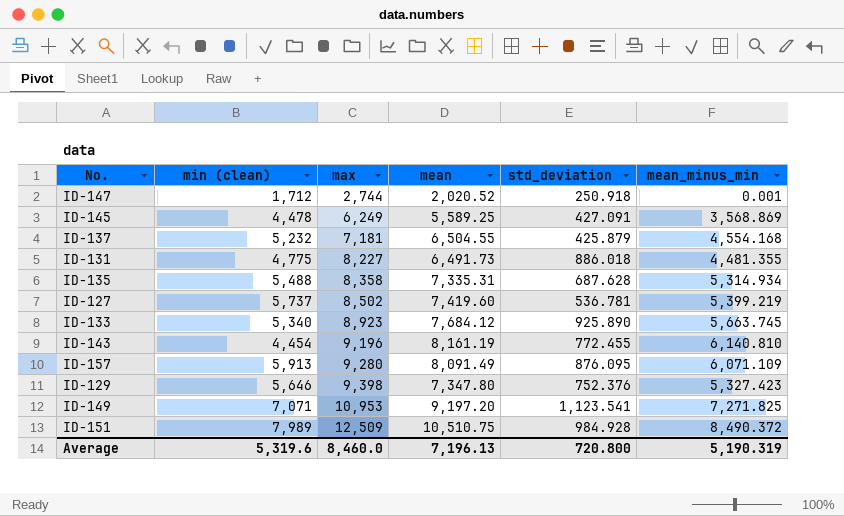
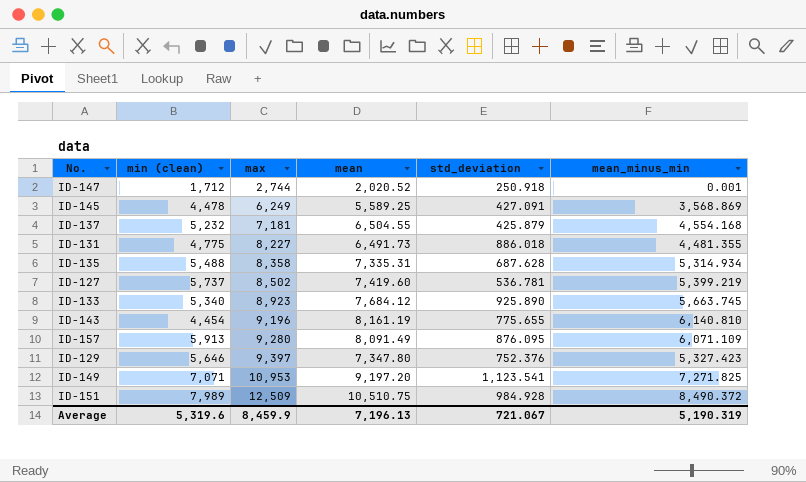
ID-143 | std_deviation: 772.455 -> 775.655
ID-129 | max: 9,398 -> 9,397
Average | max: 8,460.0 -> 8,459.9
Average | std_deviation: 720.800 -> 721.067

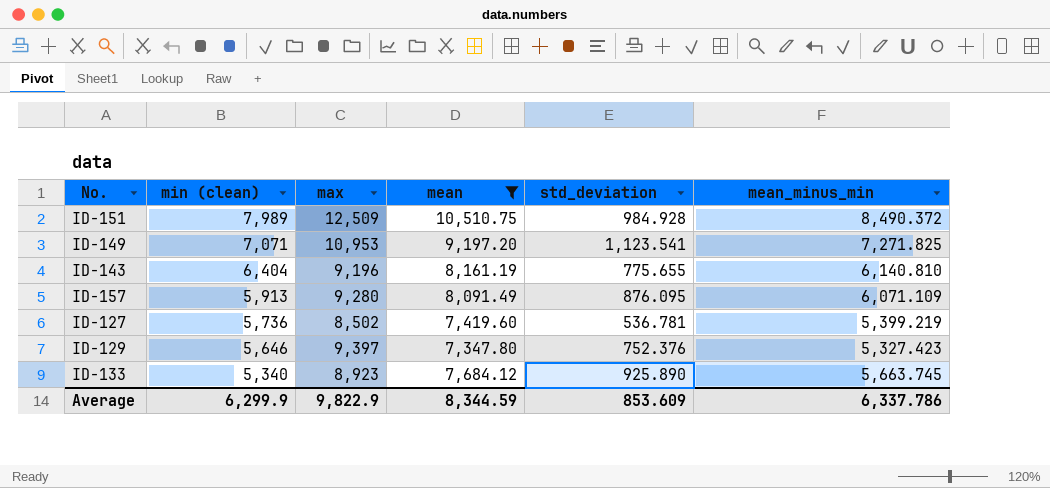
filter: none -> mean >= 7,347.80
row order: max ascending -> min (clean) descending
ID-143 | min (clean): 4,454 -> 6,404
ID-127 | min (clean): 5,737 -> 5,736
Average | min (clean): 5,319.6 -> 6,299.9
Average | max: 8,459.9 -> 9,822.9
Average | mean: 7,196.13 -> 8,344.59
Average | std_deviation: 721.067 -> 853.609
Average | mean_minus_min: 5,190.319 -> 6,337.786

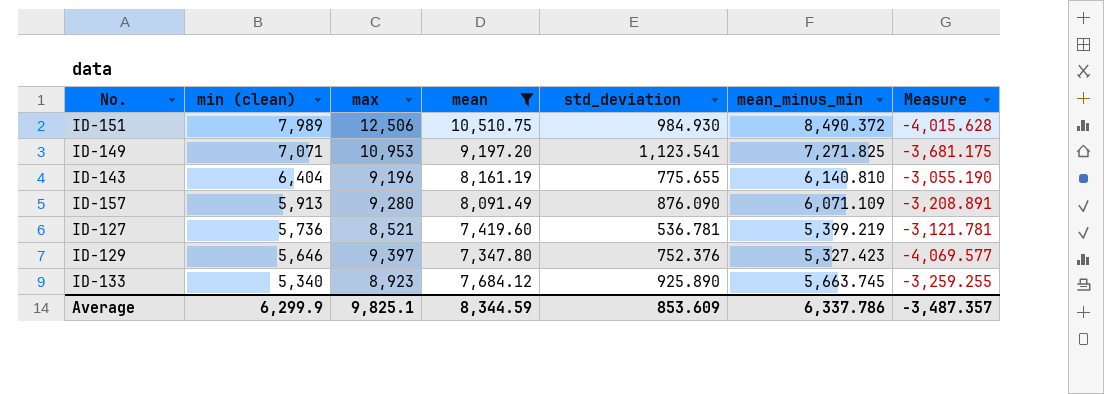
column Measure | formula: none -> [mean_minus_min] - [max]
ID-151 | max: 12,509 -> 12,506
ID-151 | std_deviation: 984.928 -> 984.930
ID-157 | std_deviation: 876.095 -> 876.090
ID-127 | max: 8,502 -> 8,521
Average | max: 9,822.9 -> 9,825.1

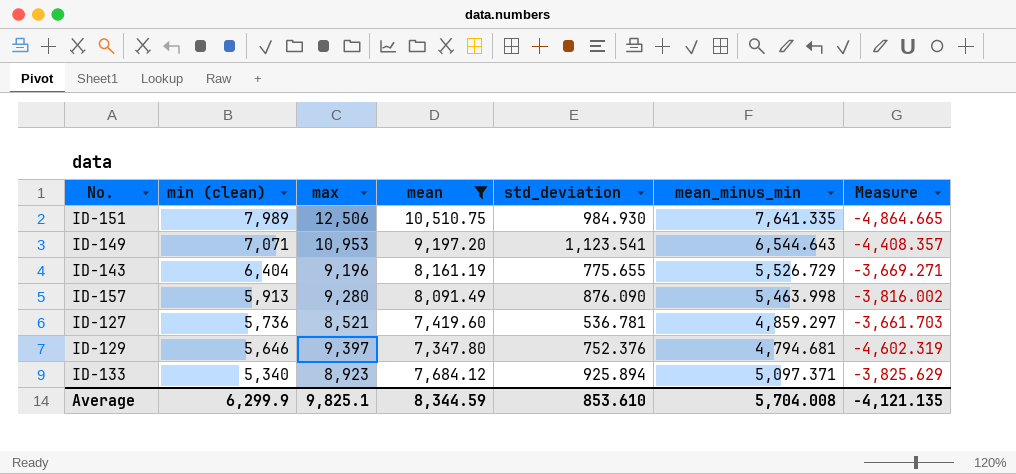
ID-151 | mean_minus_min: 8,490.372 -> 7,641.335
ID-151 | Measure: -4,015.628 -> -4,864.665
ID-149 | mean_minus_min: 7,271.825 -> 6,544.643
ID-149 | Measure: -3,681.175 -> -4,408.357
ID-143 | mean_minus_min: 6,140.810 -> 5,526.729
ID-143 | Measure: -3,055.190 -> -3,669.271
ID-157 | mean_minus_min: 6,071.109 -> 5,463.998
ID-157 | Measure: -3,208.891 -> -3,816.002
ID-127 | mean_minus_min: 5,399.219 -> 4,859.297
ID-127 | Measure: -3,121.781 -> -3,661.703
ID-129 | mean_minus_min: 5,327.423 -> 4,794.681
ID-129 | Measure: -4,069.577 -> -4,602.319
ID-133 | std_deviation: 925.890 -> 925.894
ID-133 | mean_minus_min: 5,663.745 -> 5,097.371
ID-133 | Measure: -3,259.255 -> -3,825.629
Average | std_deviation: 853.609 -> 853.610
Average | mean_minus_min: 6,337.786 -> 5,704.008
Average | Measure: -3,487.357 -> -4,121.135

